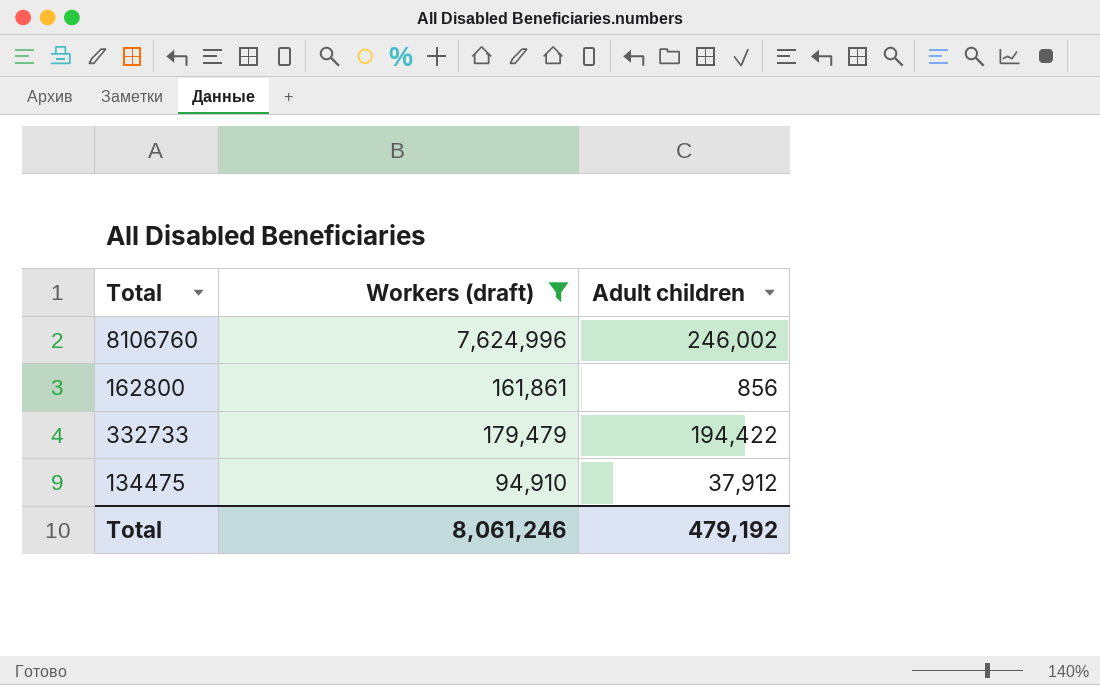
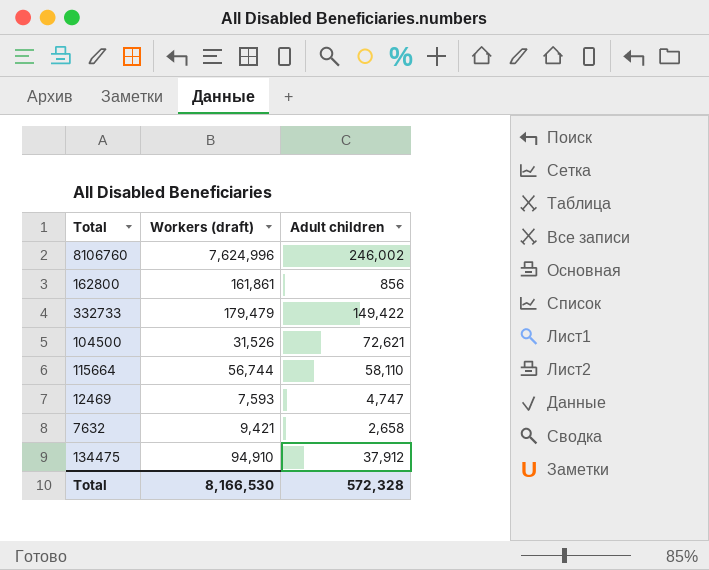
filter: Workers (draft) >= 94,910 -> none
332733 | Adult children: 194,422 -> 149,422
Total | Workers (draft): 8,061,246 -> 8,166,530
Total | Adult children: 479,192 -> 572,328

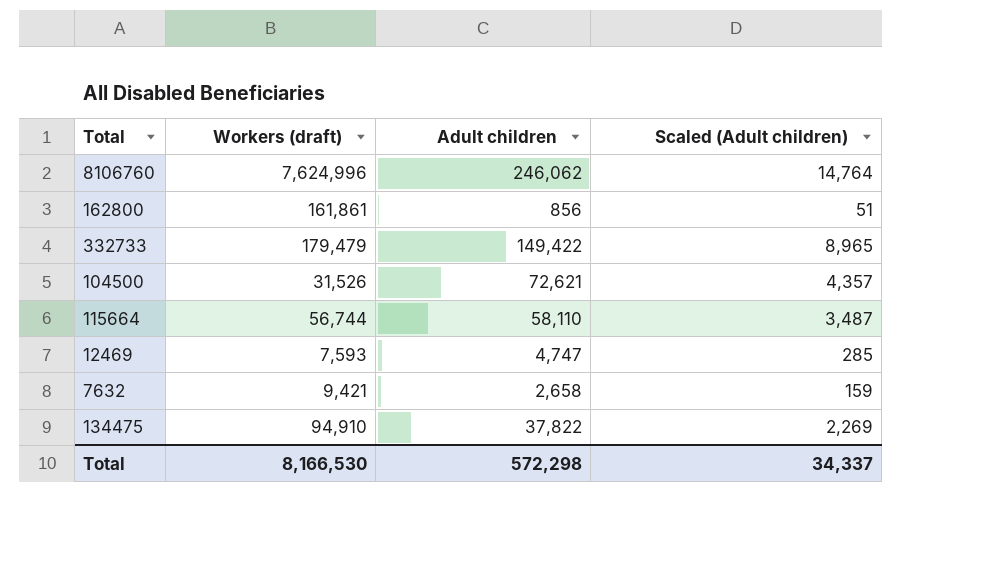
column Scaled (Adult children) | formula: none -> [Adult children] * 0.06
8106760 | Adult children: 246,002 -> 246,062
134475 | Adult children: 37,912 -> 37,822
Total | Adult children: 572,328 -> 572,298

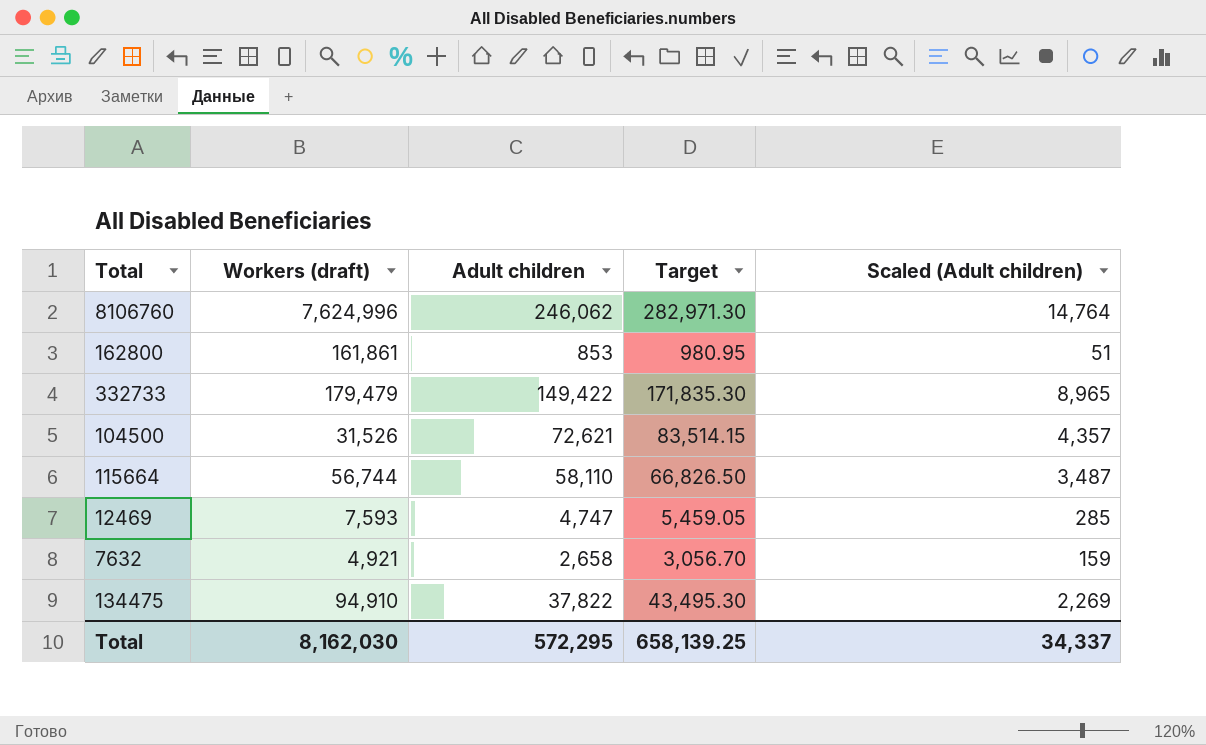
column Target | formula: none -> [Adult children] * 1.15
162800 | Adult children: 856 -> 853
7632 | Workers (draft): 9,421 -> 4,921
Total | Workers (draft): 8,166,530 -> 8,162,030
Total | Adult children: 572,298 -> 572,295

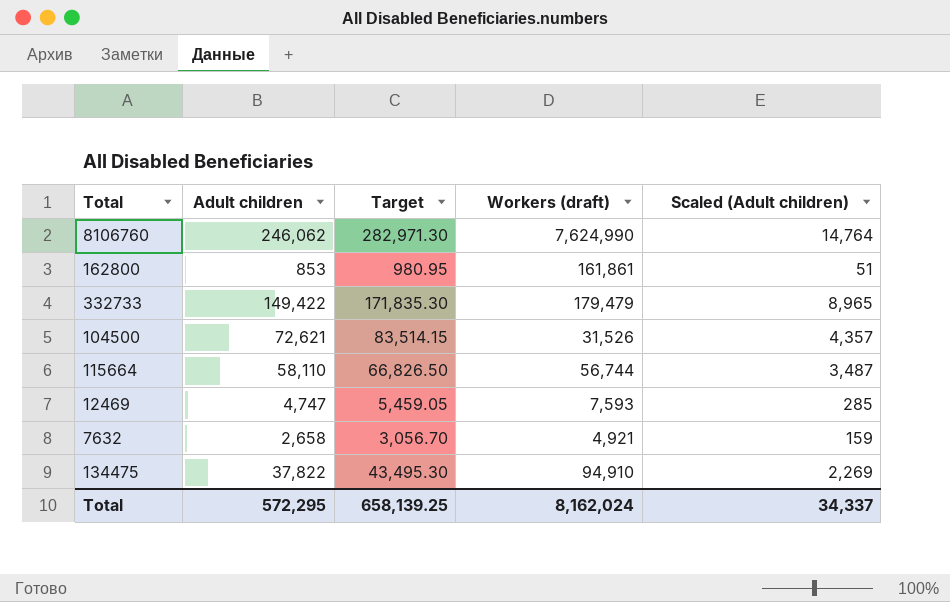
column Workers (draft) | position: 2 -> 4
8106760 | Workers (draft): 7,624,996 -> 7,624,990
Total | Workers (draft): 8,162,030 -> 8,162,024

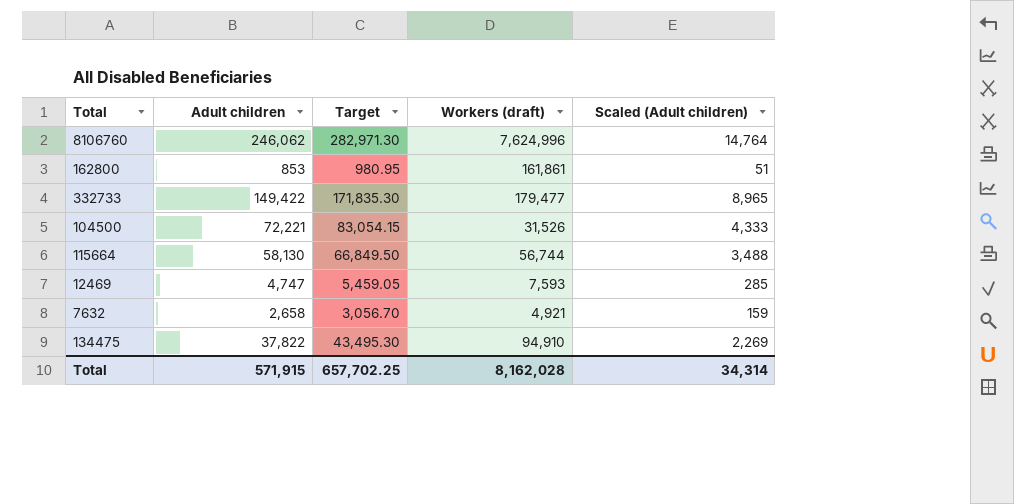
8106760 | Workers (draft): 7,624,990 -> 7,624,996
332733 | Workers (draft): 179,479 -> 179,477
104500 | Adult children: 72,621 -> 72,221
104500 | Target: 83,514.15 -> 83,054.15
104500 | Scaled (Adult children): 4,357 -> 4,333
115664 | Adult children: 58,110 -> 58,130
115664 | Target: 66,826.50 -> 66,849.50
115664 | Scaled (Adult children): 3,487 -> 3,488
Total | Adult children: 572,295 -> 571,915
Total | Target: 658,139.25 -> 657,702.25
Total | Workers (draft): 8,162,024 -> 8,162,028
Total | Scaled (Adult children): 34,337 -> 34,314

